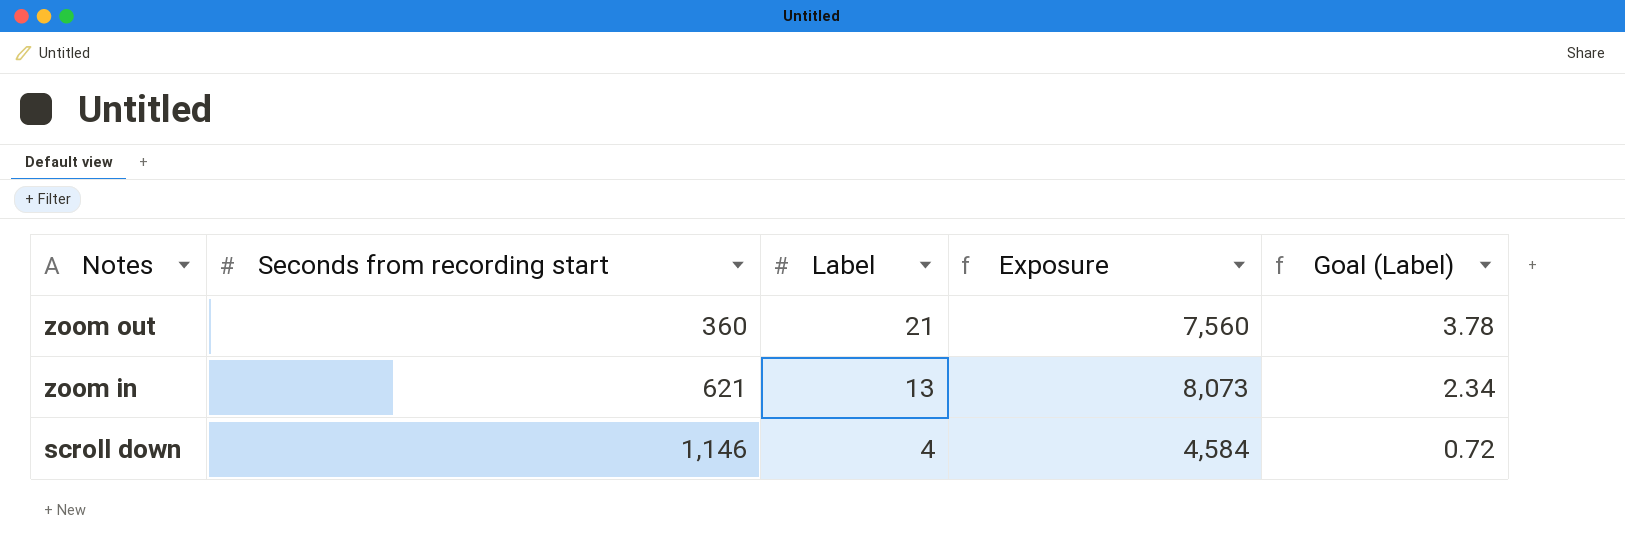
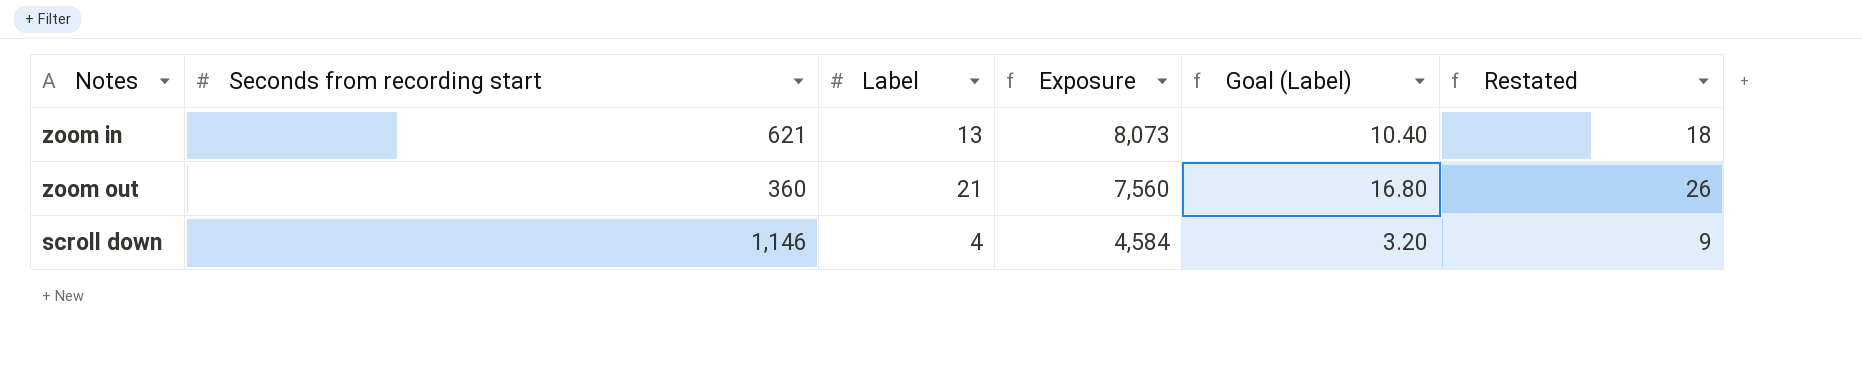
row order: Notes descending -> Exposure descending
column Goal (Label) | formula: [Label] * 0.18 -> [Label] * 0.8
column Restated | formula: none -> [Label] + 5

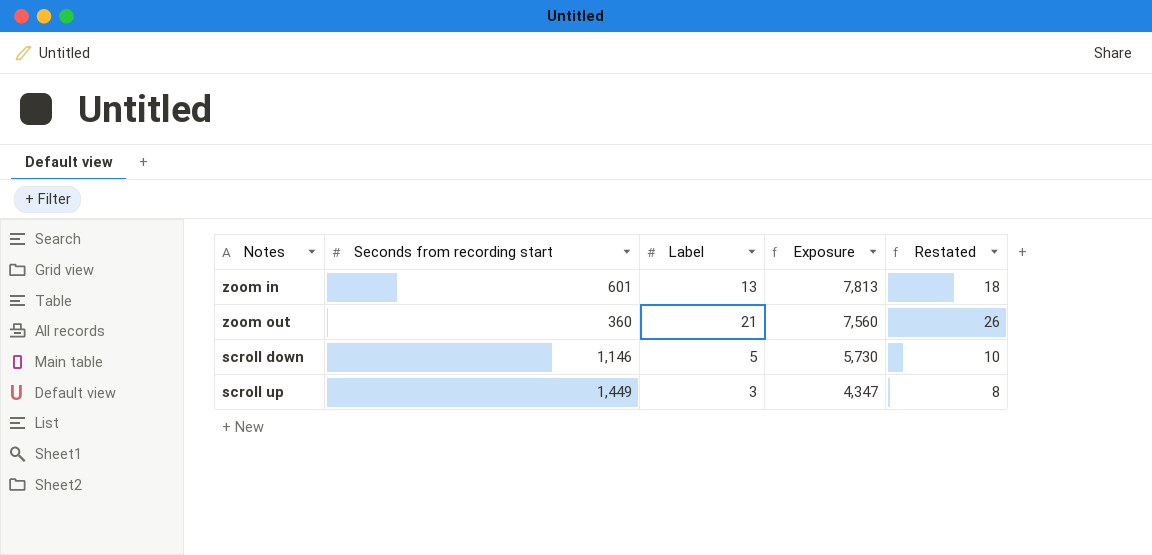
column Goal (Label) | formula: [Label] * 0.8 -> none
zoom in | Seconds from recording start: 621 -> 601
zoom in | Exposure: 8,073 -> 7,813
scroll down | Label: 4 -> 5
scroll down | Exposure: 4,584 -> 5,730
scroll down | Restated: 9 -> 10
row scroll up: none -> 1,449 | 3 | 4,347 | 8

